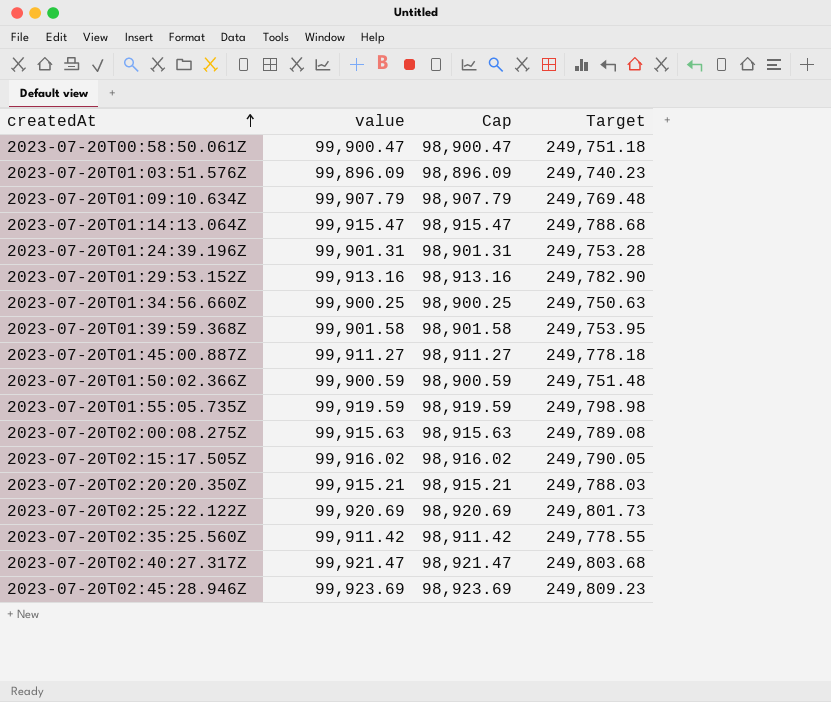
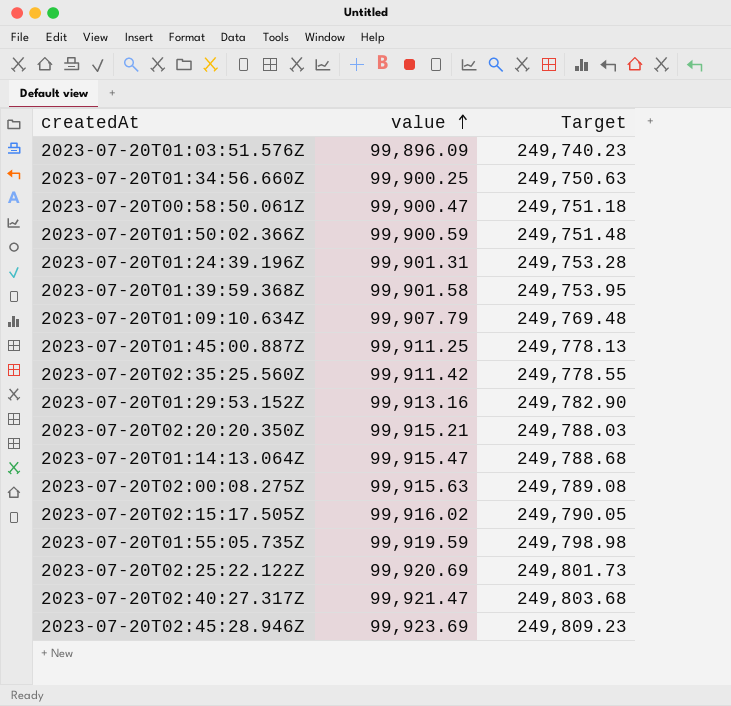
row order: createdAt ascending -> value ascending
column Cap | formula: [value] - 1000 -> none
2023-07-20T01:45:00.887Z | value: 99,911.27 -> 99,911.25
2023-07-20T01:45:00.887Z | Target: 249,778.18 -> 249,778.13

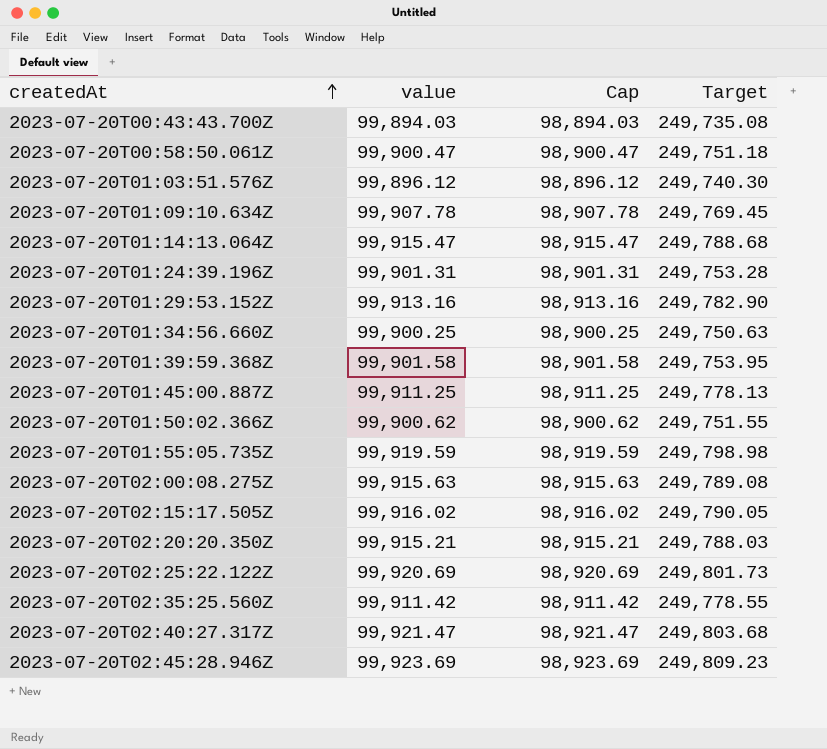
row order: value ascending -> createdAt ascending
column Cap | formula: none -> [value] - 1000
row 2023-07-20T00:43:43.700Z: none -> 99,894.03 | 98,894.03 | 249,735.08
2023-07-20T01:03:51.576Z | value: 99,896.09 -> 99,896.12
2023-07-20T01:03:51.576Z | Target: 249,740.23 -> 249,740.30
2023-07-20T01:09:10.634Z | value: 99,907.79 -> 99,907.78
2023-07-20T01:09:10.634Z | Target: 249,769.48 -> 249,769.45
2023-07-20T01:50:02.366Z | value: 99,900.59 -> 99,900.62
2023-07-20T01:50:02.366Z | Target: 249,751.48 -> 249,751.55

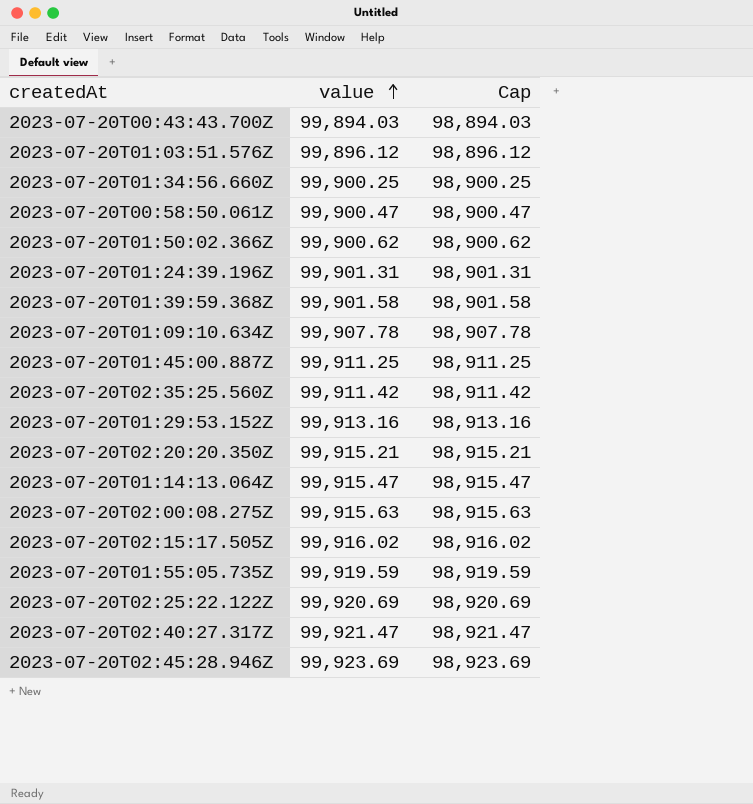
row order: createdAt ascending -> value ascending
column Target | formula: [value] * 2.5 -> none

